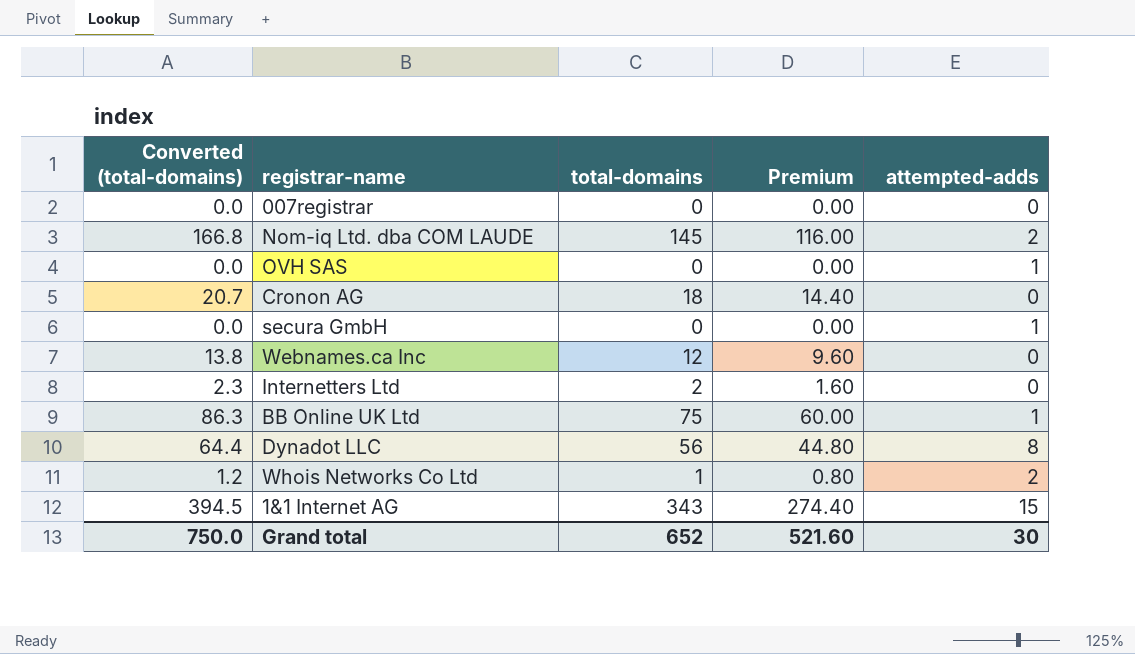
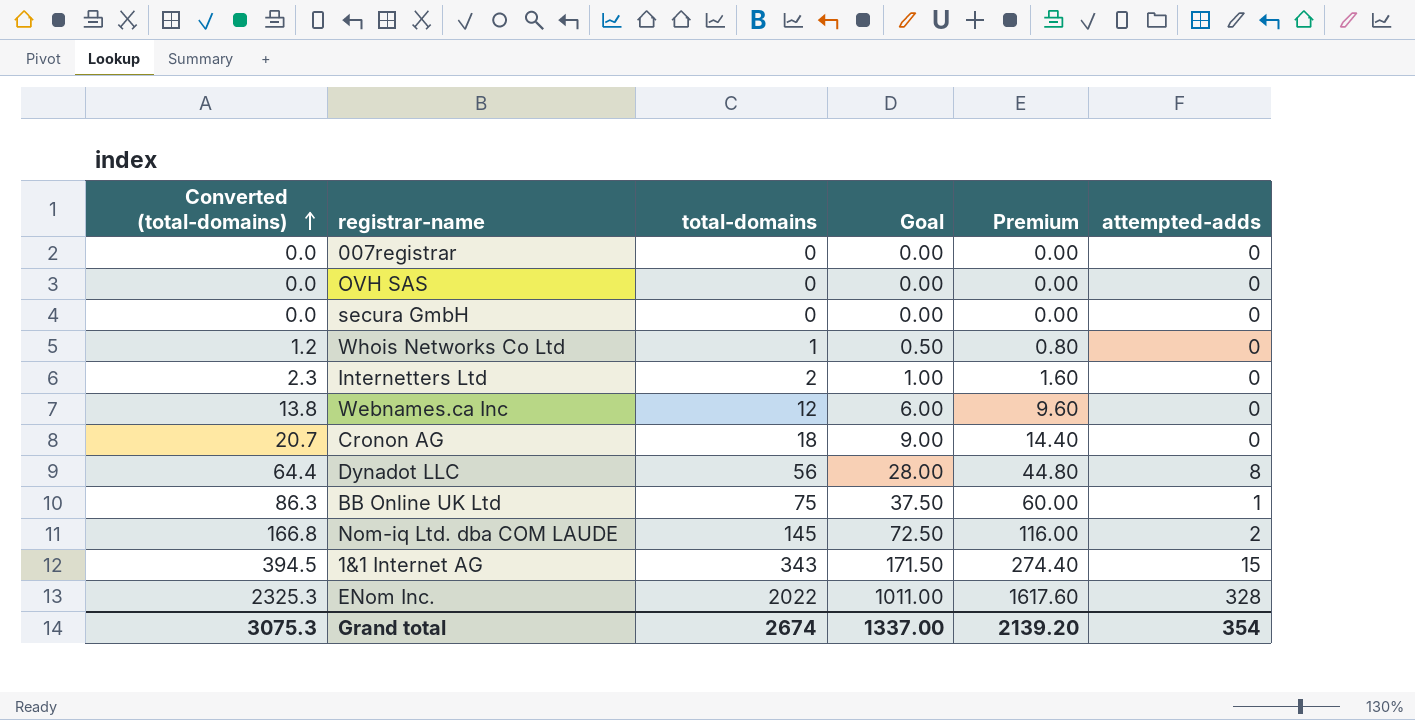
row order: none -> Converted (total-domains) ascending
column Goal | formula: none -> [total-domains] * 0.5
OVH SAS | attempted-adds: 1 -> 0
secura GmbH | attempted-adds: 1 -> 0
Whois Networks Co Ltd | attempted-adds: 2 -> 0
row ENom Inc.: none -> 2325.3 | 2022 | 1011.00 | 1617.60 | 328
Grand total | Converted (total-domains): 750.0 -> 3075.3
Grand total | total-domains: 652 -> 2674
Grand total | Premium: 521.60 -> 2139.20
Grand total | attempted-adds: 30 -> 354

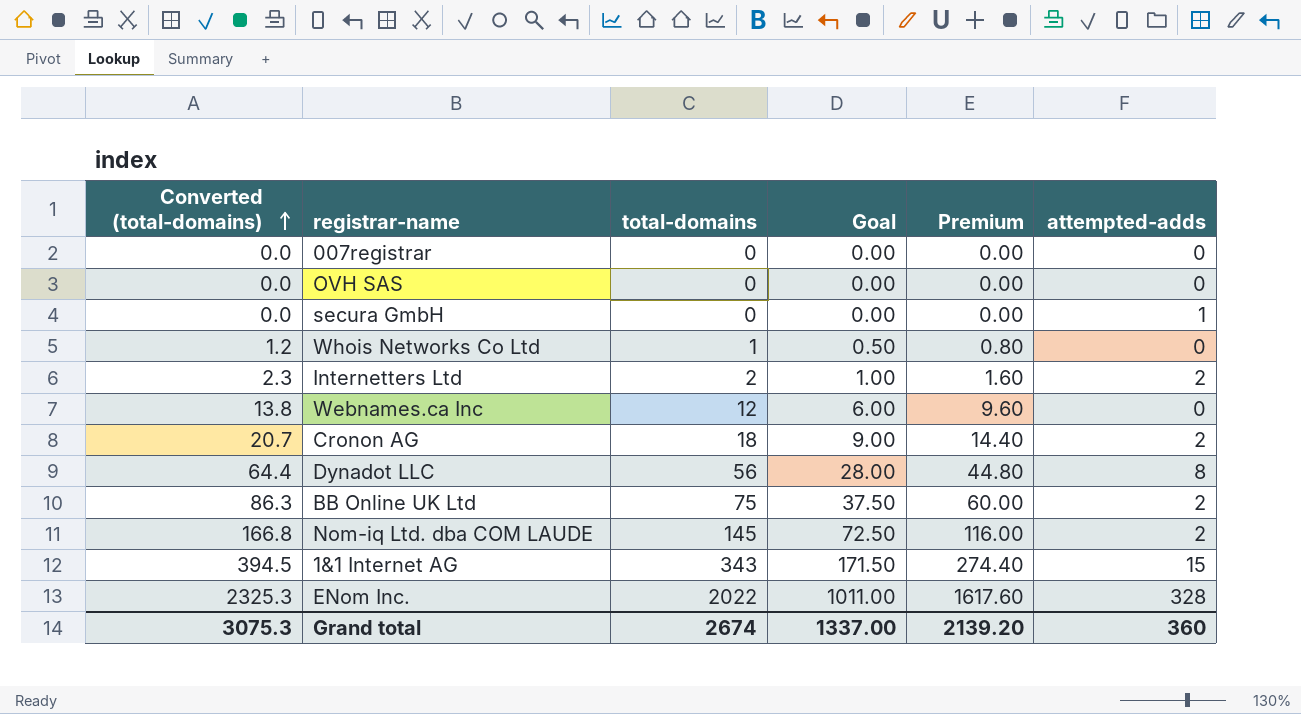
secura GmbH | attempted-adds: 0 -> 1
Internetters Ltd | attempted-adds: 0 -> 2
Cronon AG | attempted-adds: 0 -> 2
BB Online UK Ltd | attempted-adds: 1 -> 2
Grand total | attempted-adds: 354 -> 360

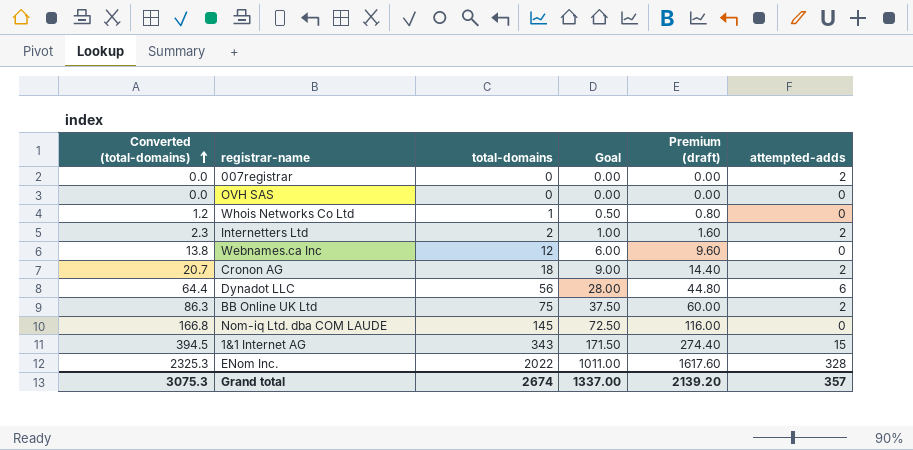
column name: Premium -> Premium (draft)
row secura GmbH: 0.0 | 0 | 0.00 | 0.00 | 1 -> none
007registrar | attempted-adds: 0 -> 2
Dynadot LLC | attempted-adds: 8 -> 6
Nom-iq Ltd. dba COM LAUDE | attempted-adds: 2 -> 0
Grand total | attempted-adds: 360 -> 357

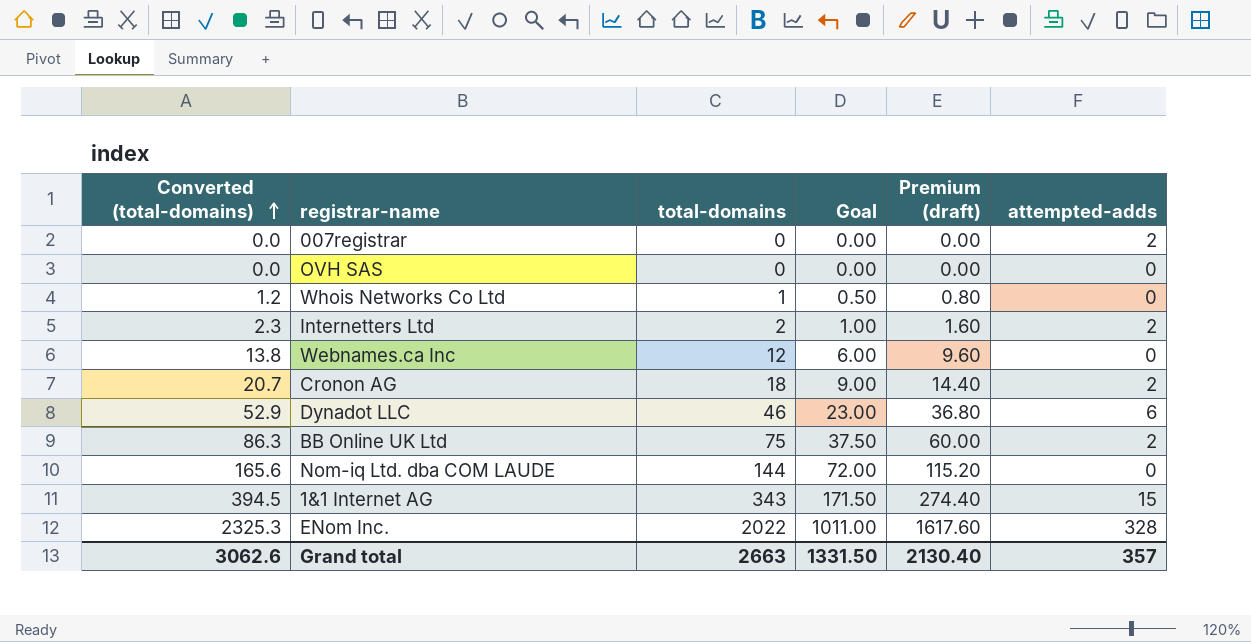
Dynadot LLC | Converted (total-domains): 64.4 -> 52.9
Dynadot LLC | total-domains: 56 -> 46
Dynadot LLC | Goal: 28.00 -> 23.00
Dynadot LLC | Premium (draft): 44.80 -> 36.80
Nom-iq Ltd. dba COM LAUDE | Converted (total-domains): 166.8 -> 165.6
Nom-iq Ltd. dba COM LAUDE | total-domains: 145 -> 144
Nom-iq Ltd. dba COM LAUDE | Goal: 72.50 -> 72.00
Nom-iq Ltd. dba COM LAUDE | Premium (draft): 116.00 -> 115.20
Grand total | Converted (total-domains): 3075.3 -> 3062.6
Grand total | total-domains: 2674 -> 2663
Grand total | Goal: 1337.00 -> 1331.50
Grand total | Premium (draft): 2139.20 -> 2130.40

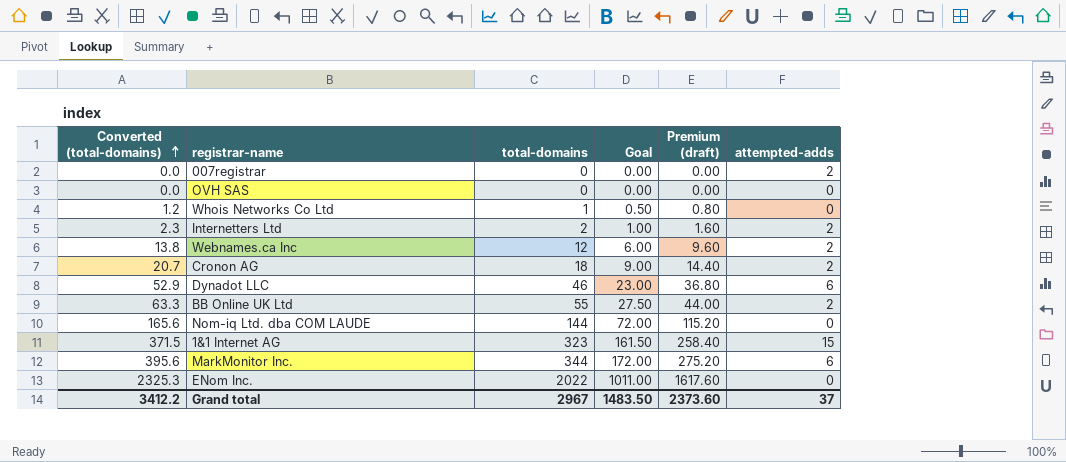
Webnames.ca Inc | attempted-adds: 0 -> 2
BB Online UK Ltd | Converted (total-domains): 86.3 -> 63.3
BB Online UK Ltd | total-domains: 75 -> 55
BB Online UK Ltd | Goal: 37.50 -> 27.50
BB Online UK Ltd | Premium (draft): 60.00 -> 44.00
1&1 Internet AG | Converted (total-domains): 394.5 -> 371.5
1&1 Internet AG | total-domains: 343 -> 323
1&1 Internet AG | Goal: 171.50 -> 161.50
1&1 Internet AG | Premium (draft): 274.40 -> 258.40
row MarkMonitor Inc.: none -> 395.6 | 344 | 172.00 | 275.20 | 6
ENom Inc. | attempted-adds: 328 -> 0
Grand total | Converted (total-domains): 3062.6 -> 3412.2
Grand total | total-domains: 2663 -> 2967
Grand total | Goal: 1331.50 -> 1483.50
Grand total | Premium (draft): 2130.40 -> 2373.60
Grand total | attempted-adds: 357 -> 37

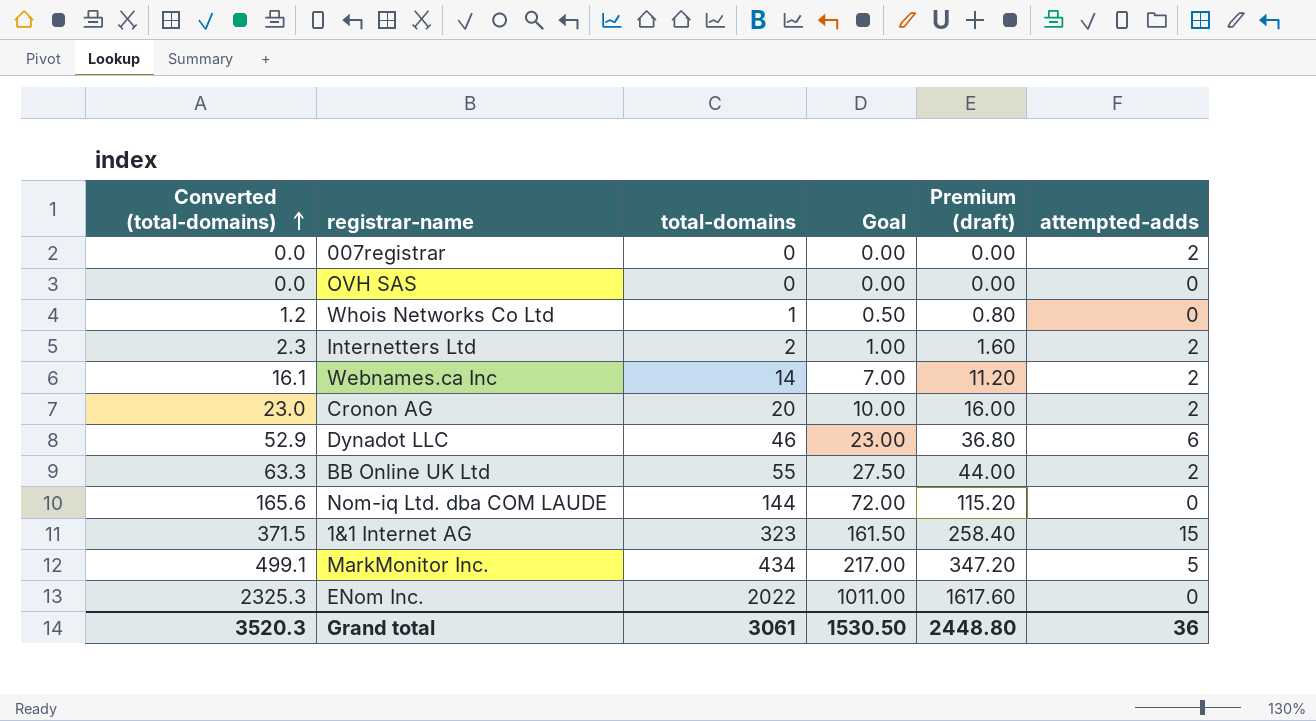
Webnames.ca Inc | Converted (total-domains): 13.8 -> 16.1
Webnames.ca Inc | total-domains: 12 -> 14
Webnames.ca Inc | Goal: 6.00 -> 7.00
Webnames.ca Inc | Premium (draft): 9.60 -> 11.20
Cronon AG | Converted (total-domains): 20.7 -> 23.0
Cronon AG | total-domains: 18 -> 20
Cronon AG | Goal: 9.00 -> 10.00
Cronon AG | Premium (draft): 14.40 -> 16.00
MarkMonitor Inc. | Converted (total-domains): 395.6 -> 499.1
MarkMonitor Inc. | total-domains: 344 -> 434
MarkMonitor Inc. | Goal: 172.00 -> 217.00
MarkMonitor Inc. | Premium (draft): 275.20 -> 347.20
MarkMonitor Inc. | attempted-adds: 6 -> 5
Grand total | Converted (total-domains): 3412.2 -> 3520.3
Grand total | total-domains: 2967 -> 3061
Grand total | Goal: 1483.50 -> 1530.50
Grand total | Premium (draft): 2373.60 -> 2448.80
Grand total | attempted-adds: 37 -> 36

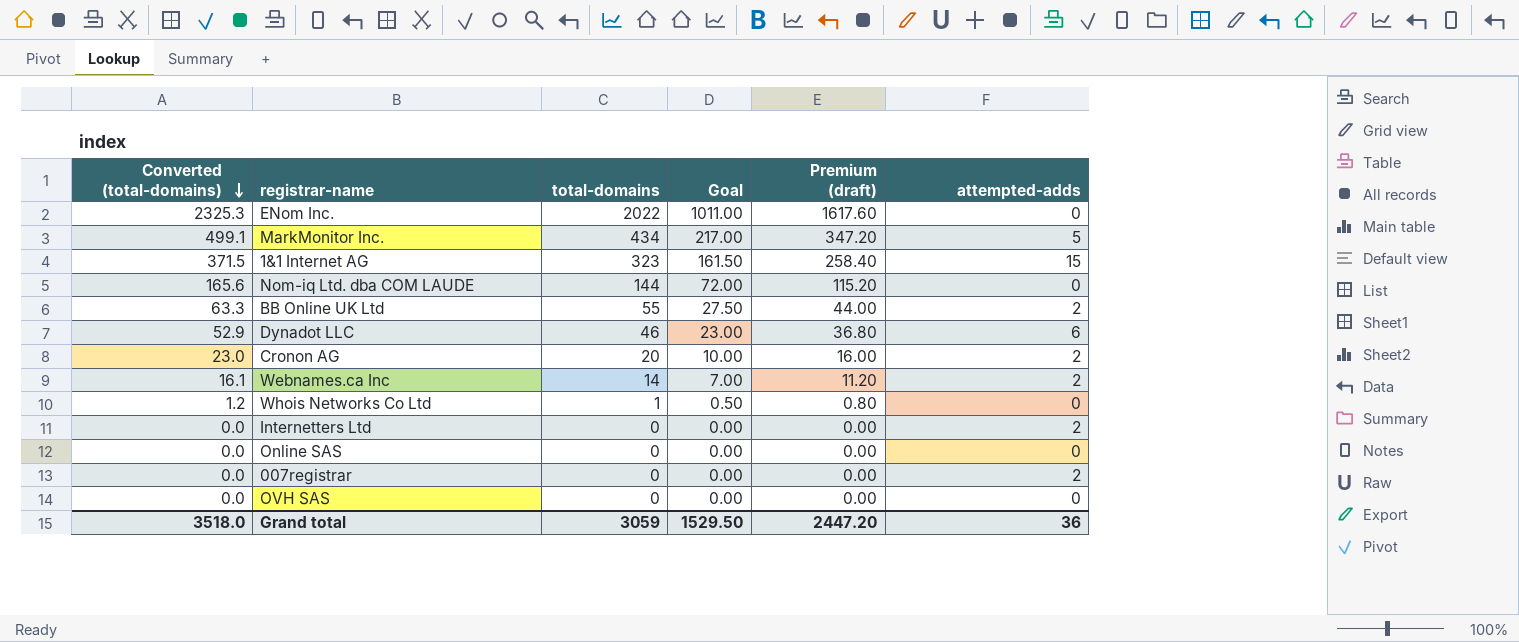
row order: Converted (total-domains) ascending -> Converted (total-domains) descending
Internetters Ltd | Converted (total-domains): 2.3 -> 0.0
Internetters Ltd | total-domains: 2 -> 0
Internetters Ltd | Goal: 1.00 -> 0.00
Internetters Ltd | Premium (draft): 1.60 -> 0.00
row Online SAS: none -> 0.0 | 0 | 0.00 | 0.00 | 0
Grand total | Converted (total-domains): 3520.3 -> 3518.0
Grand total | total-domains: 3061 -> 3059
Grand total | Goal: 1530.50 -> 1529.50
Grand total | Premium (draft): 2448.80 -> 2447.20

